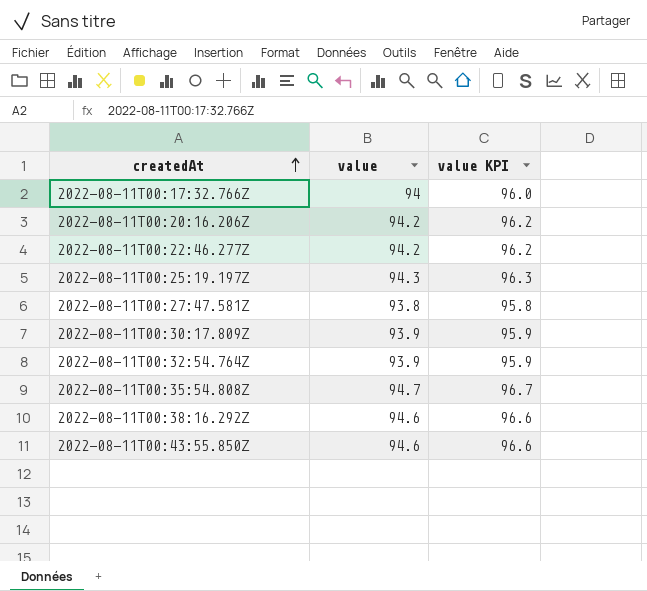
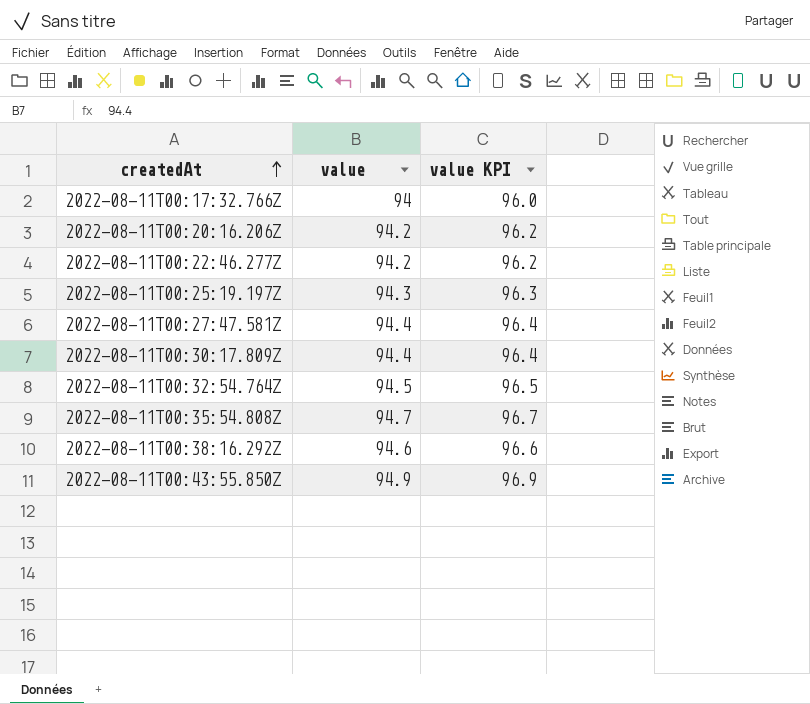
2022-08-11T00:27:47.581Z | value: 93.8 -> 94.4
2022-08-11T00:27:47.581Z | value KPI: 95.8 -> 96.4
2022-08-11T00:30:17.809Z | value: 93.9 -> 94.4
2022-08-11T00:30:17.809Z | value KPI: 95.9 -> 96.4
2022-08-11T00:32:54.764Z | value: 93.9 -> 94.5
2022-08-11T00:32:54.764Z | value KPI: 95.9 -> 96.5
2022-08-11T00:43:55.850Z | value: 94.6 -> 94.9
2022-08-11T00:43:55.850Z | value KPI: 96.6 -> 96.9

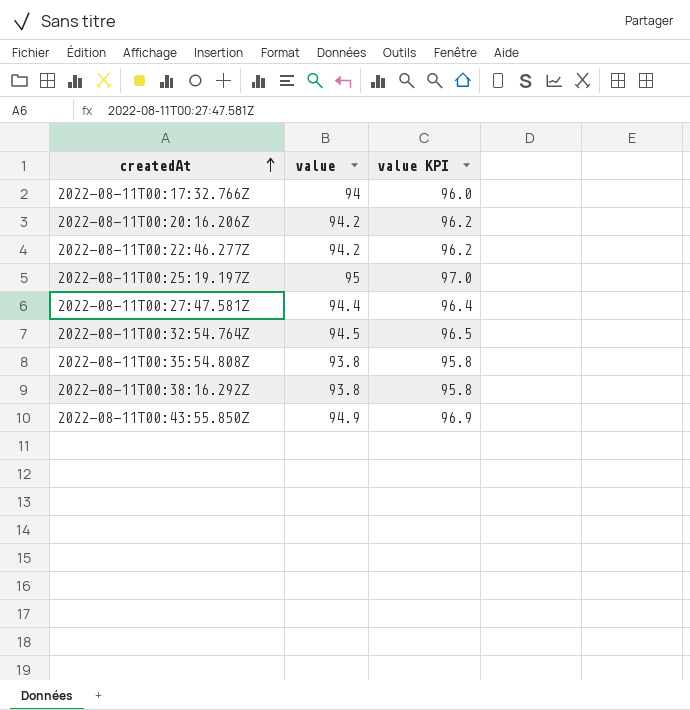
row 2022-08-11T00:30:17.809Z: 94.4 | 96.4 -> none
2022-08-11T00:25:19.197Z | value: 94.3 -> 95
2022-08-11T00:25:19.197Z | value KPI: 96.3 -> 97.0
2022-08-11T00:35:54.808Z | value: 94.7 -> 93.8
2022-08-11T00:35:54.808Z | value KPI: 96.7 -> 95.8
2022-08-11T00:38:16.292Z | value: 94.6 -> 93.8
2022-08-11T00:38:16.292Z | value KPI: 96.6 -> 95.8

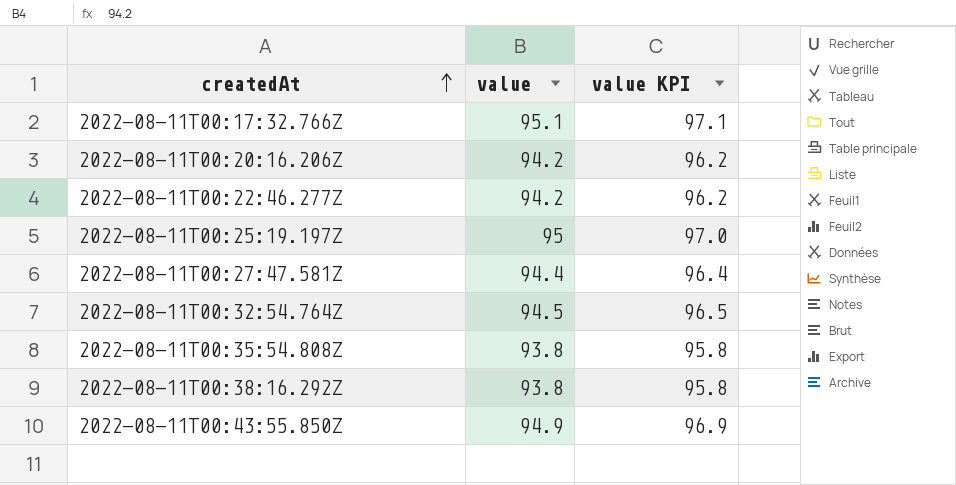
2022-08-11T00:17:32.766Z | value: 94 -> 95.1
2022-08-11T00:17:32.766Z | value KPI: 96.0 -> 97.1

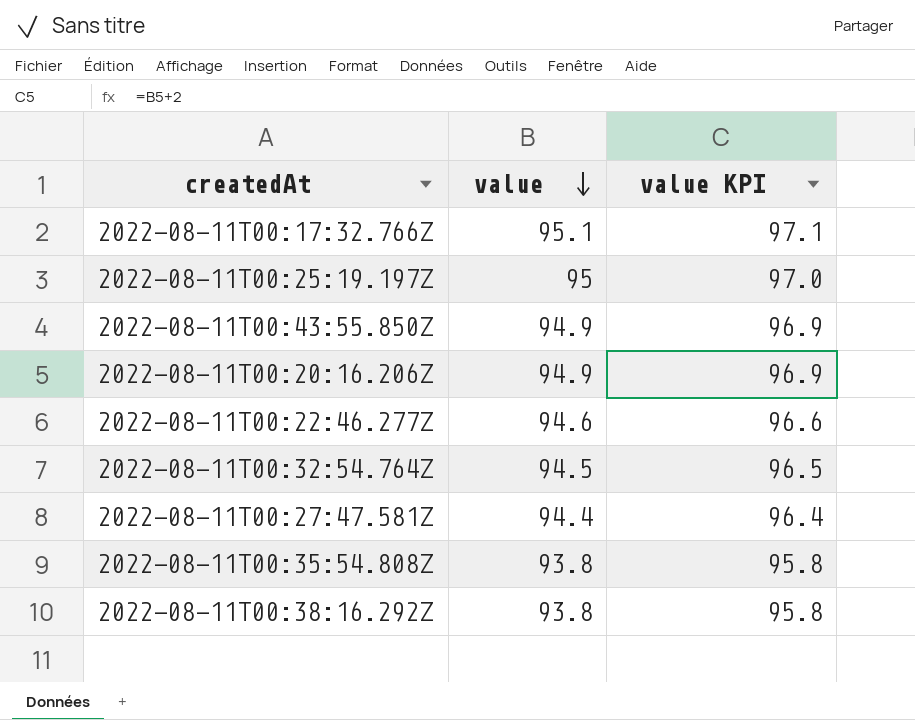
row order: createdAt ascending -> value descending
2022-08-11T00:20:16.206Z | value: 94.2 -> 94.9
2022-08-11T00:20:16.206Z | value KPI: 96.2 -> 96.9
2022-08-11T00:22:46.277Z | value: 94.2 -> 94.6
2022-08-11T00:22:46.277Z | value KPI: 96.2 -> 96.6

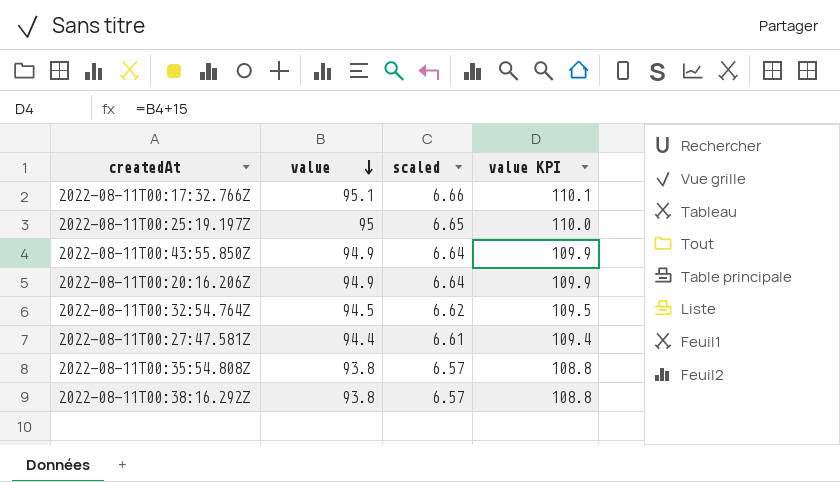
column scaled | formula: none -> [value] * 0.07
column value KPI | formula: [value] + 2 -> [value] + 15
row 2022-08-11T00:22:46.277Z: 94.6 | 96.6 -> none

